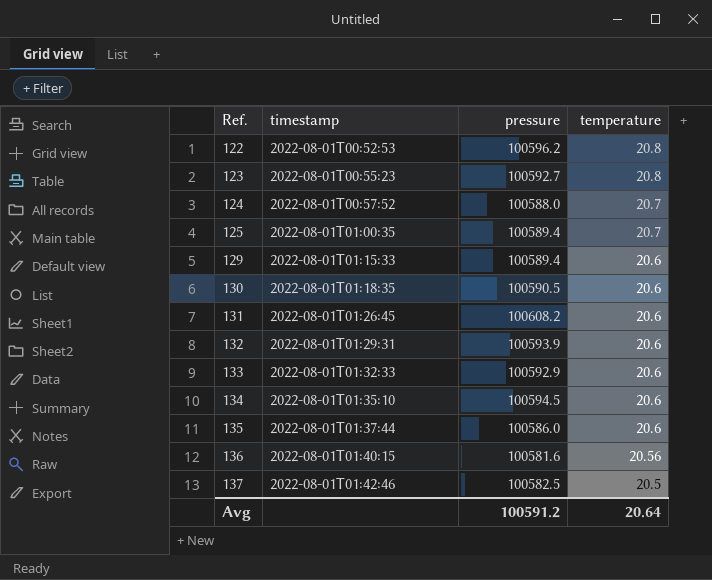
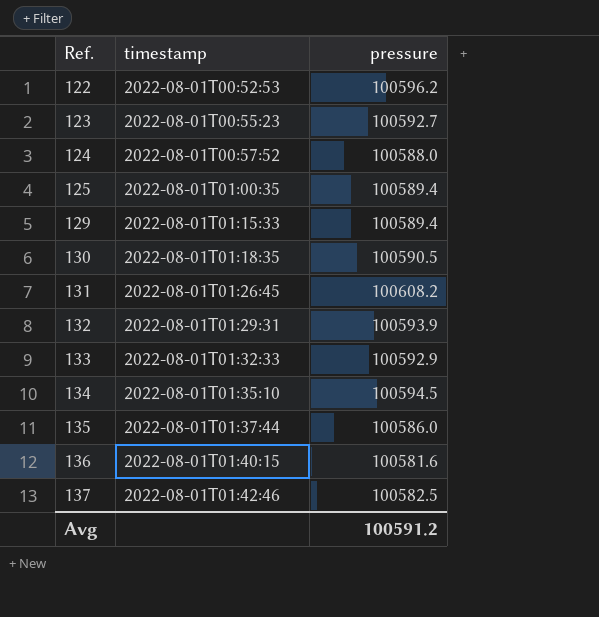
column temperature | position: 4 -> none

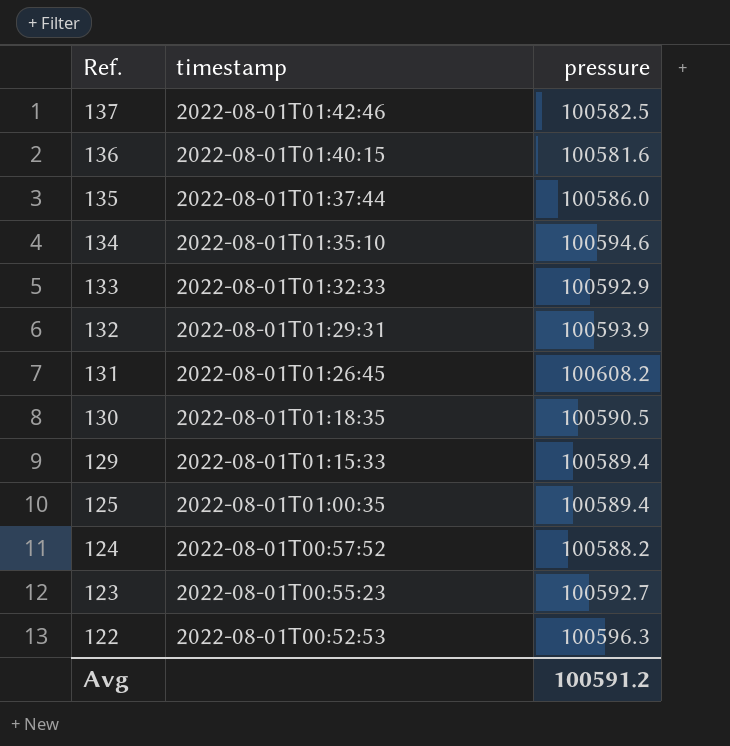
row order: Ref. ascending -> Ref. descending
134 | pressure: 100594.5 -> 100594.6
124 | pressure: 100588.0 -> 100588.2
122 | pressure: 100596.2 -> 100596.3

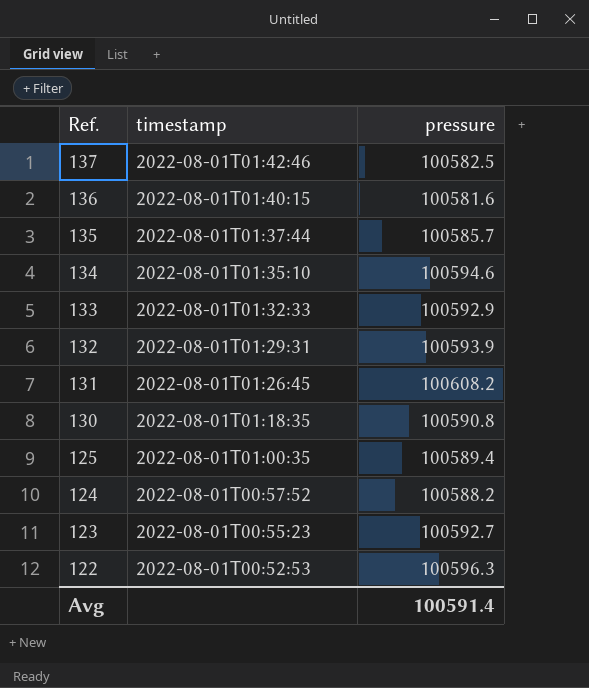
row 129: 2022-08-01T01:15:33 | 100589.4 -> none
135 | pressure: 100586.0 -> 100585.7
130 | pressure: 100590.5 -> 100590.8
Avg | pressure: 100591.2 -> 100591.4

